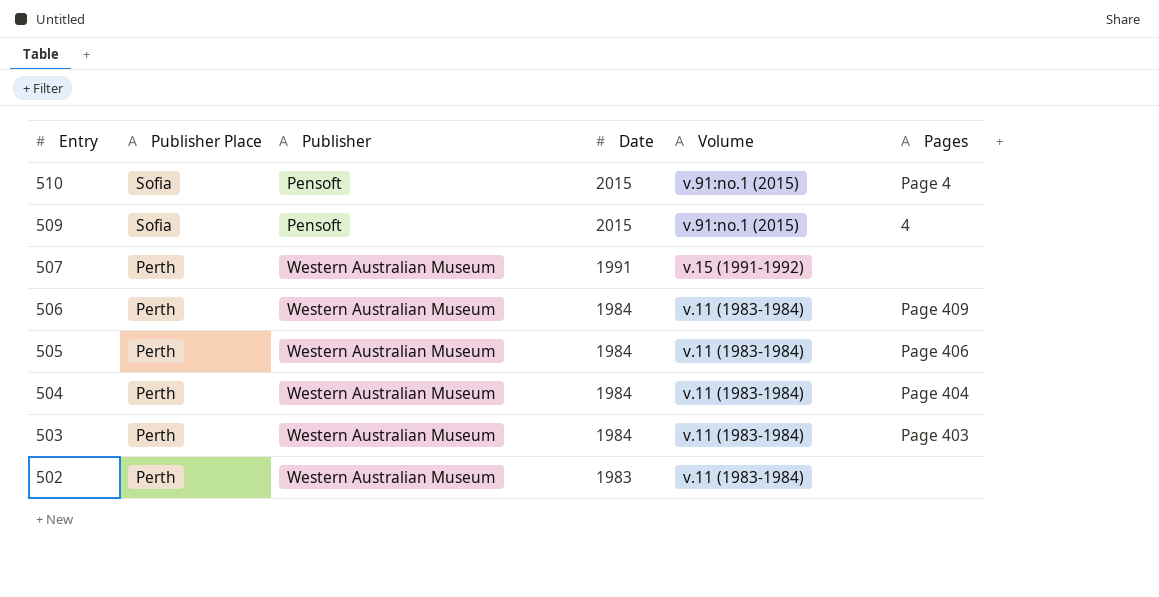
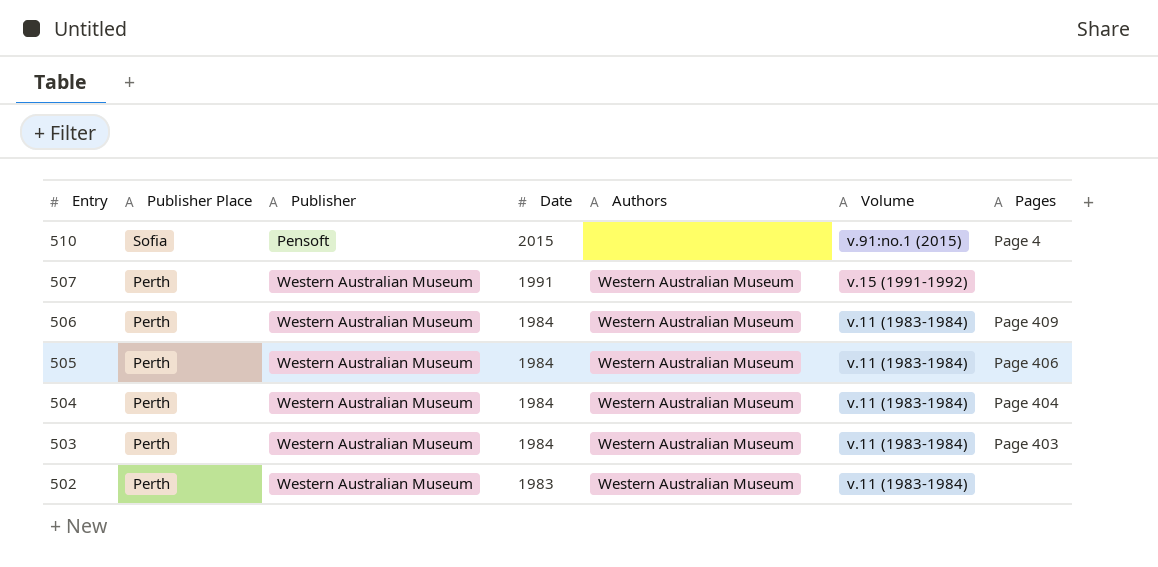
column Authors | position: none -> 5
row 509: Sofia | Pensoft | 2015 | v.91:no.1 (2015) | 4 -> none

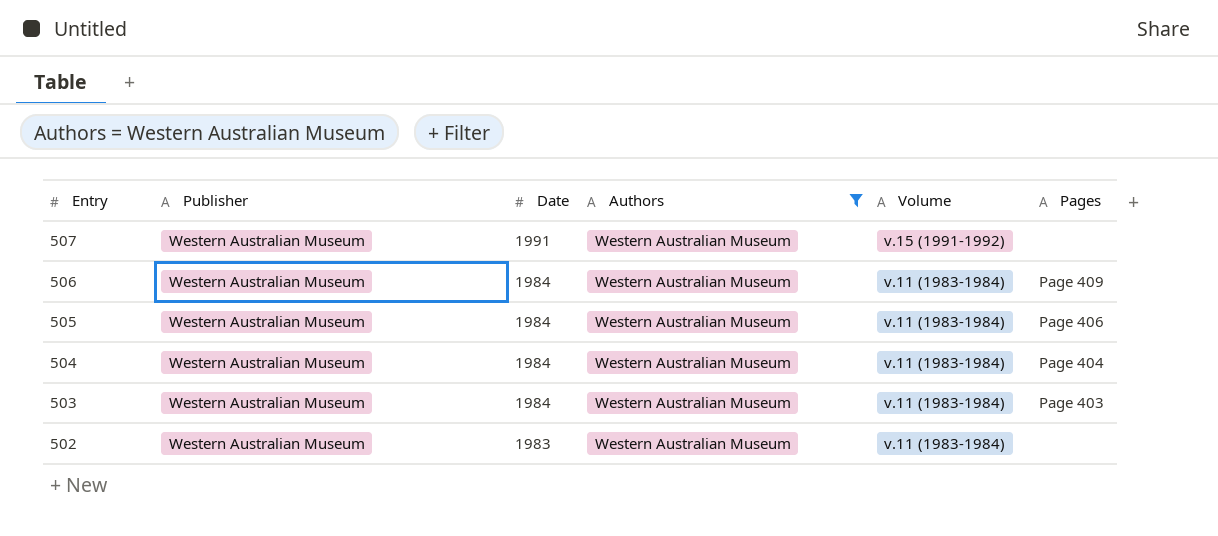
filter: none -> Authors = Western Australian Museum
column Publisher Place | position: 2 -> none

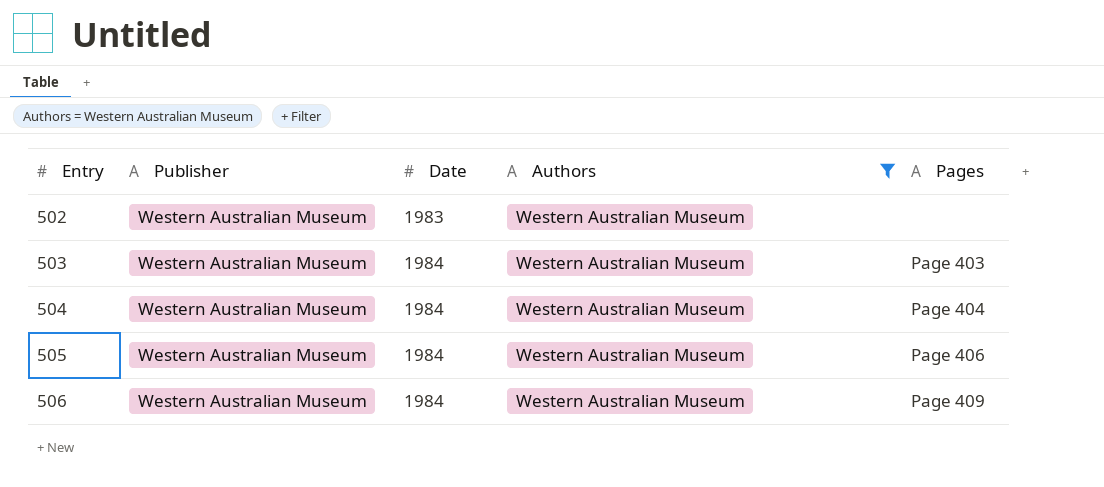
row order: Entry descending -> Entry ascending
column Volume | position: 5 -> none
row 507: Western Australian Museum | 1991 | Western Australian Museum | v.15 (1991-1992) | none -> none

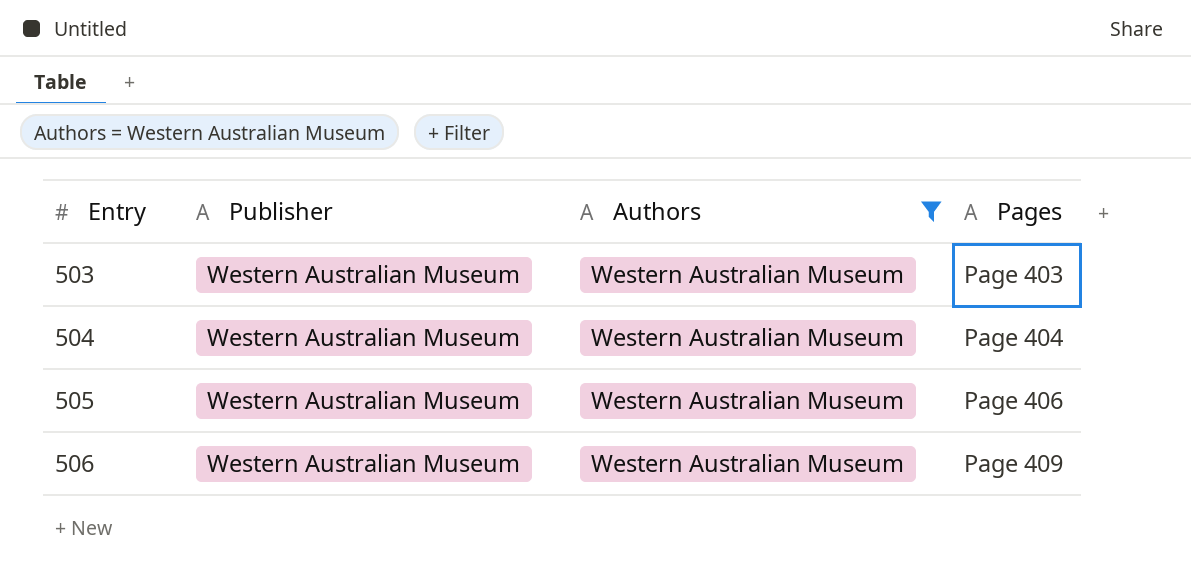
column Date | position: 3 -> none
row 502: Western Australian Museum | 1983 | Western Australian Museum | none -> none

